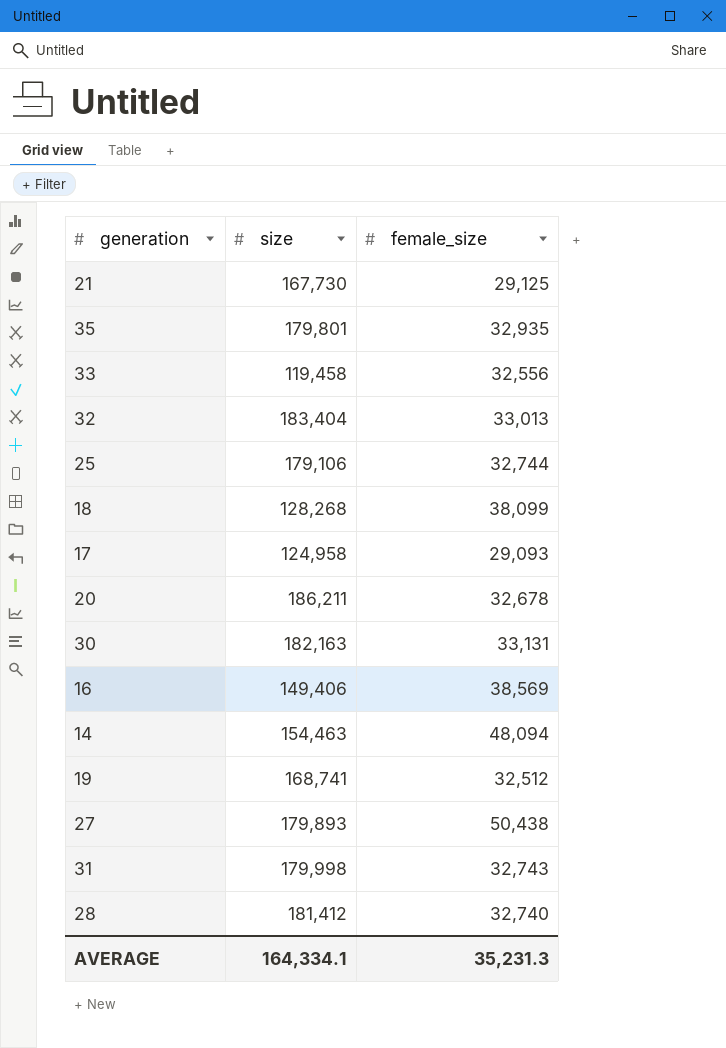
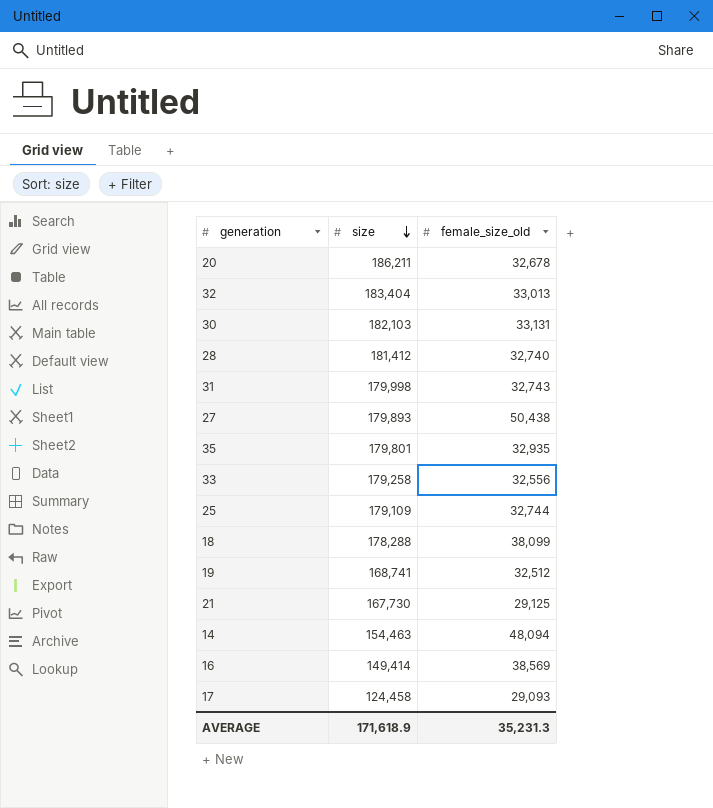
row order: none -> size descending
column name: female_size -> female_size_old
30 | size: 182,163 -> 182,103
33 | size: 119,458 -> 179,258
25 | size: 179,106 -> 179,109
18 | size: 128,268 -> 178,288
16 | size: 149,406 -> 149,414
17 | size: 124,958 -> 124,458
AVERAGE | size: 164,334.1 -> 171,618.9

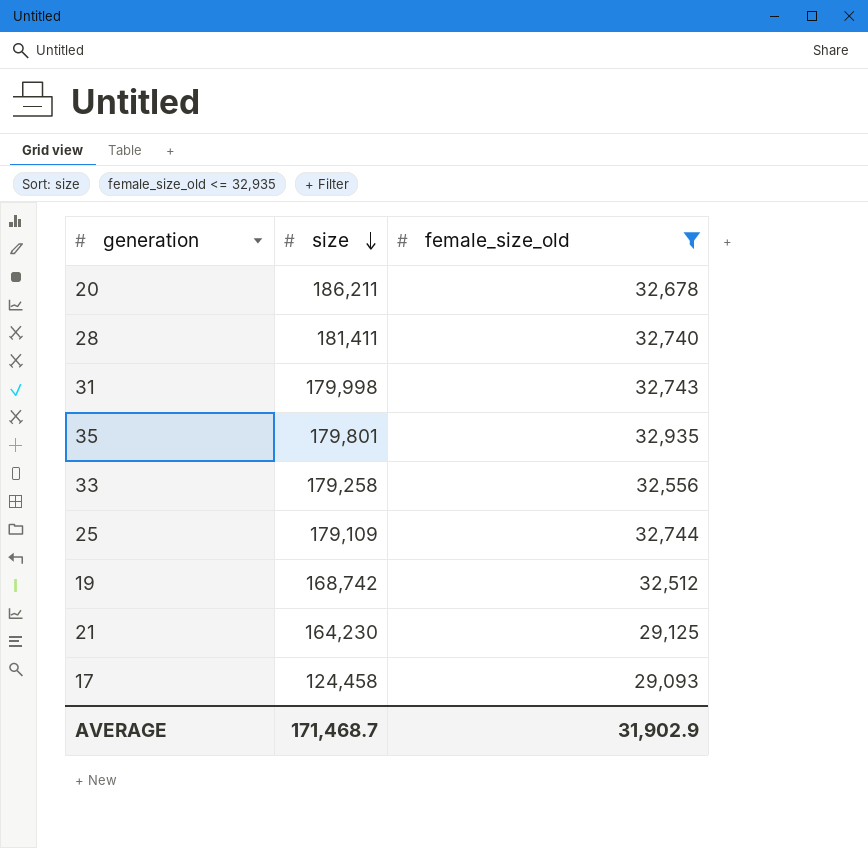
filter: none -> female_size_old <= 32,935
28 | size: 181,412 -> 181,411
19 | size: 168,741 -> 168,742
21 | size: 167,730 -> 164,230
AVERAGE | size: 171,618.9 -> 171,468.7
AVERAGE | female_size_old: 35,231.3 -> 31,902.9

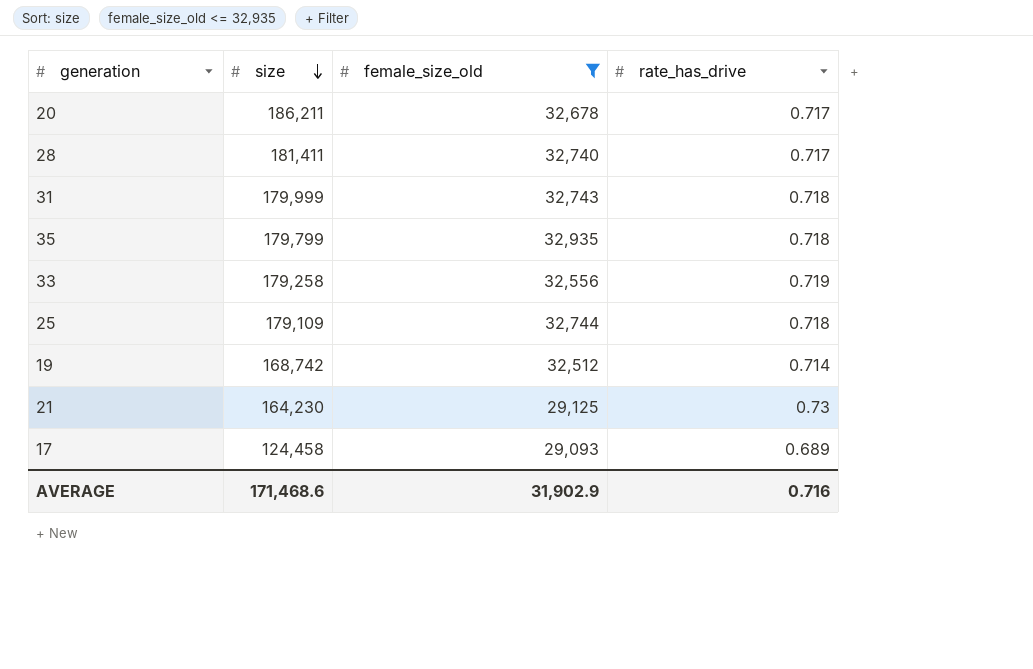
column rate_has_drive | position: none -> 4
31 | size: 179,998 -> 179,999
35 | size: 179,801 -> 179,799
AVERAGE | size: 171,468.7 -> 171,468.6

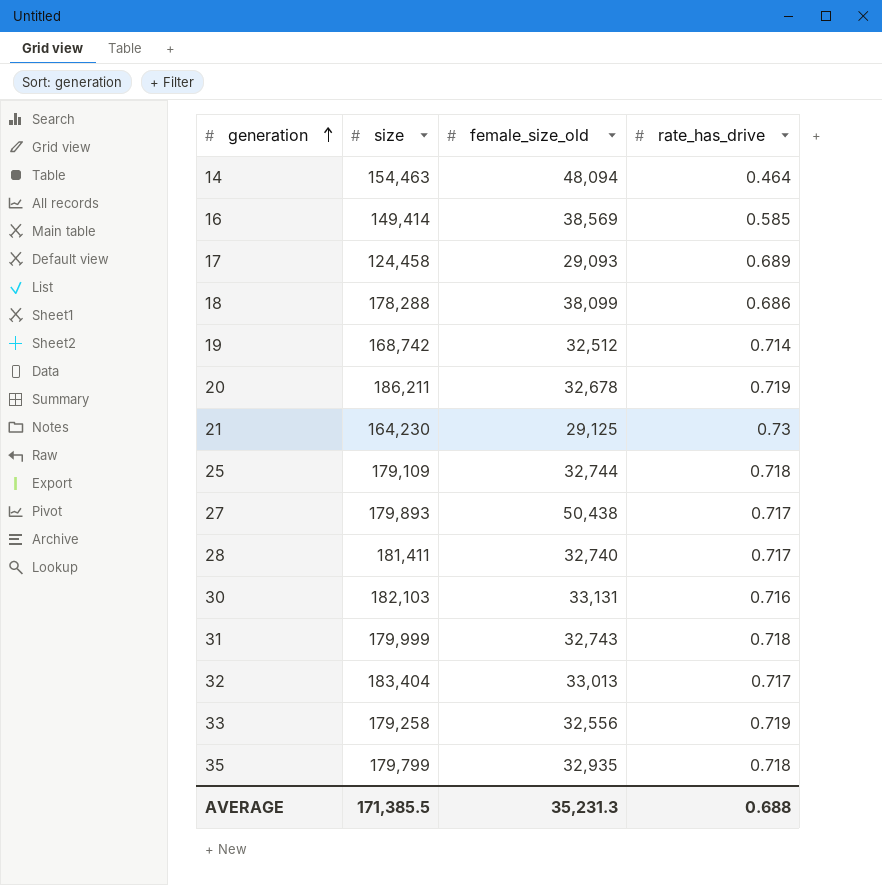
filter: female_size_old <= 32,935 -> none
row order: size descending -> generation ascending
20 | rate_has_drive: 0.717 -> 0.719
AVERAGE | size: 171,468.6 -> 171,385.5
AVERAGE | female_size_old: 31,902.9 -> 35,231.3
AVERAGE | rate_has_drive: 0.716 -> 0.688

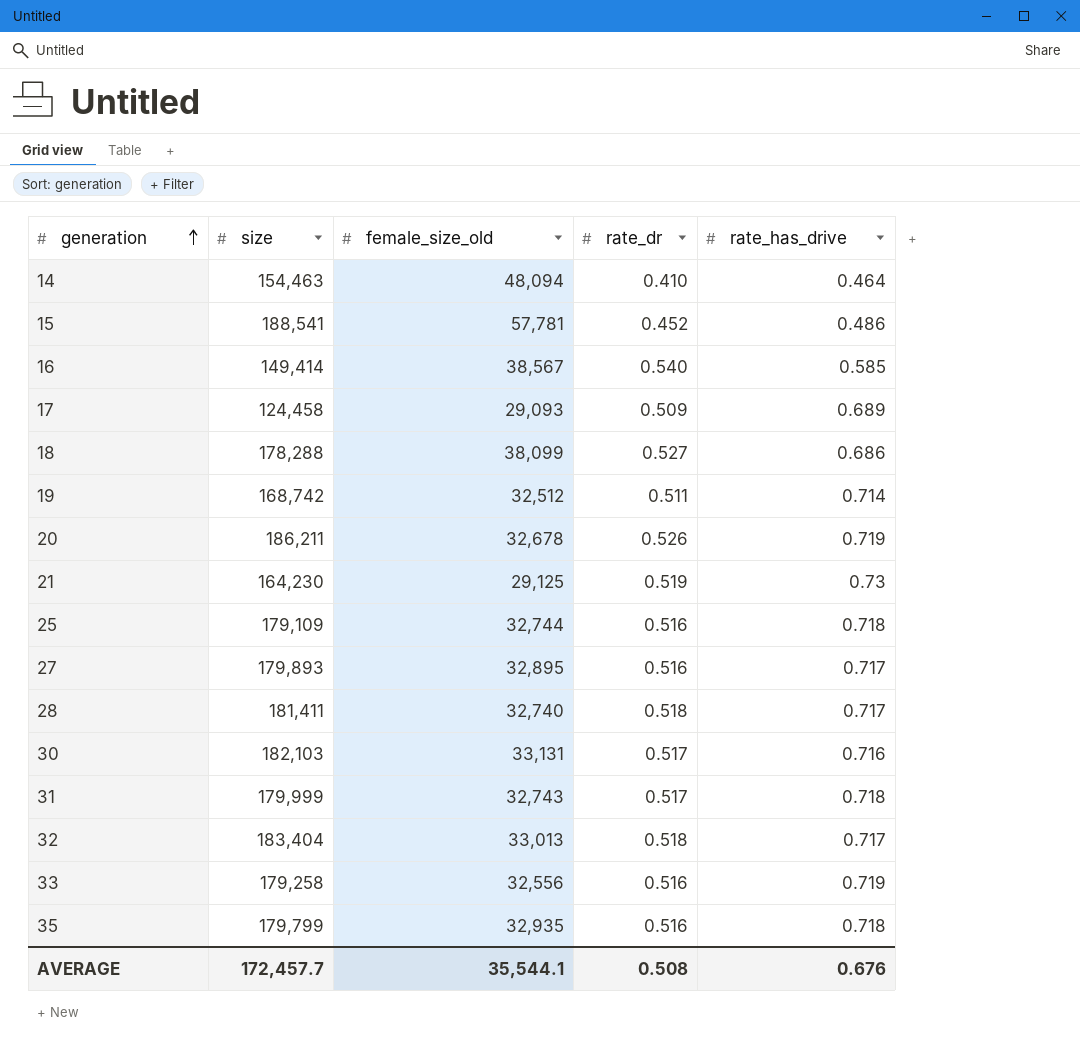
column rate_dr | position: none -> 4
row 15: none -> 188,541 | 57,781 | 0.452 | 0.486
16 | female_size_old: 38,569 -> 38,567
27 | female_size_old: 50,438 -> 32,895
AVERAGE | size: 171,385.5 -> 172,457.7
AVERAGE | female_size_old: 35,231.3 -> 35,544.1
AVERAGE | rate_has_drive: 0.688 -> 0.676

